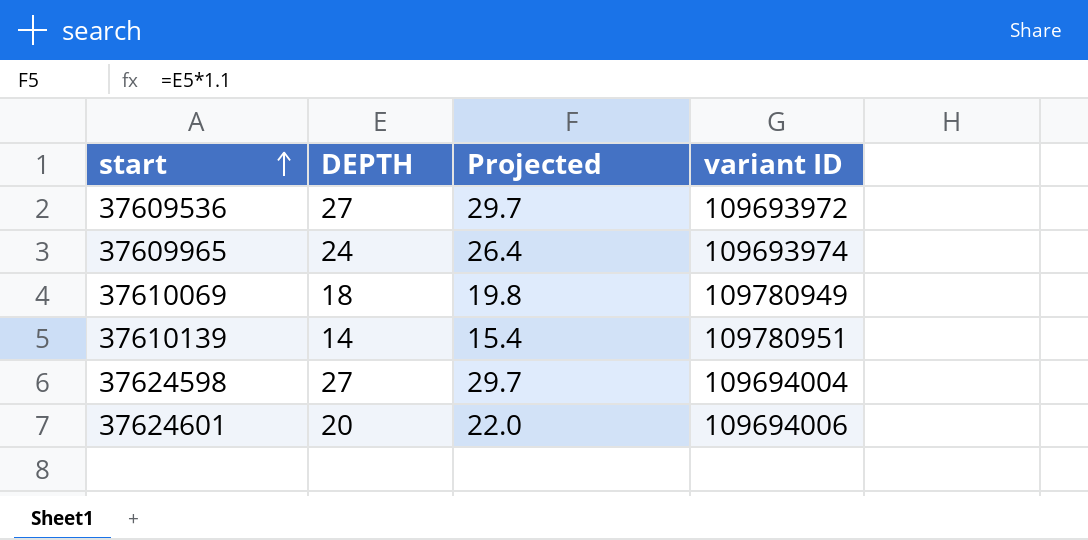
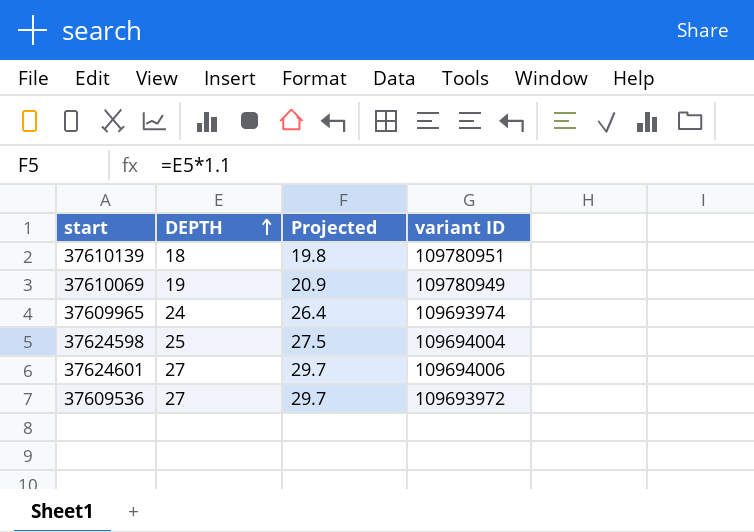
row order: start ascending -> DEPTH ascending
37610139 | DEPTH: 14 -> 18
37610139 | Projected: 15.4 -> 19.8
37610069 | DEPTH: 18 -> 19
37610069 | Projected: 19.8 -> 20.9
37624598 | DEPTH: 27 -> 25
37624598 | Projected: 29.7 -> 27.5
37624601 | DEPTH: 20 -> 27
37624601 | Projected: 22.0 -> 29.7

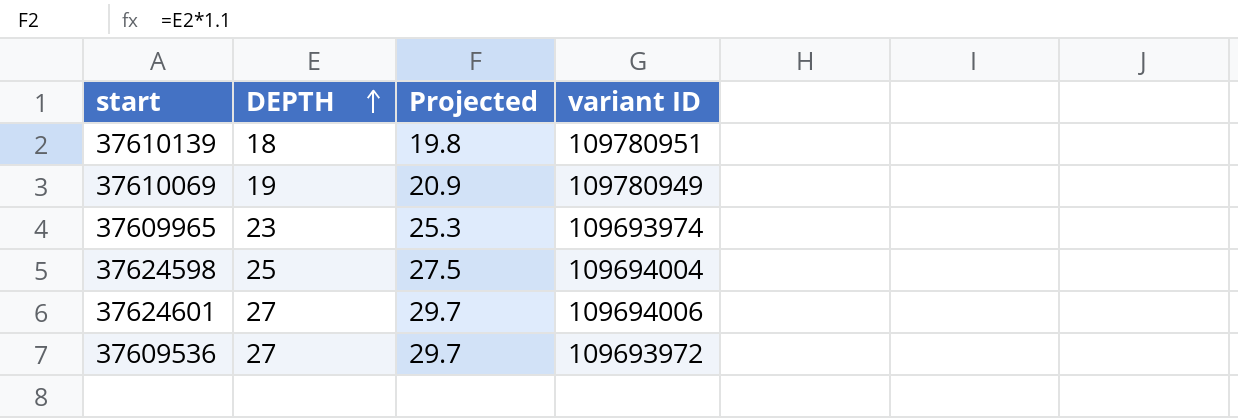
37609965 | DEPTH: 24 -> 23
37609965 | Projected: 26.4 -> 25.3

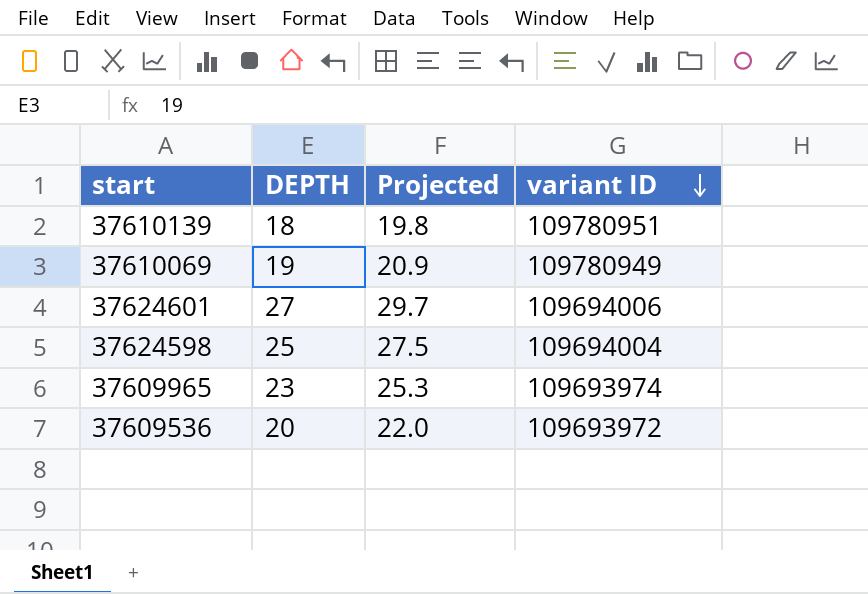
row order: DEPTH ascending -> variant ID descending
37609536 | DEPTH: 27 -> 20
37609536 | Projected: 29.7 -> 22.0

